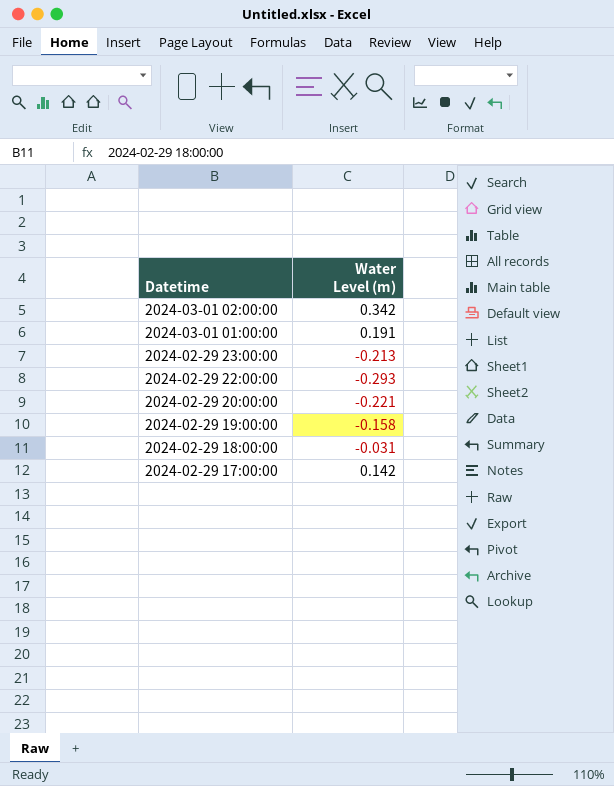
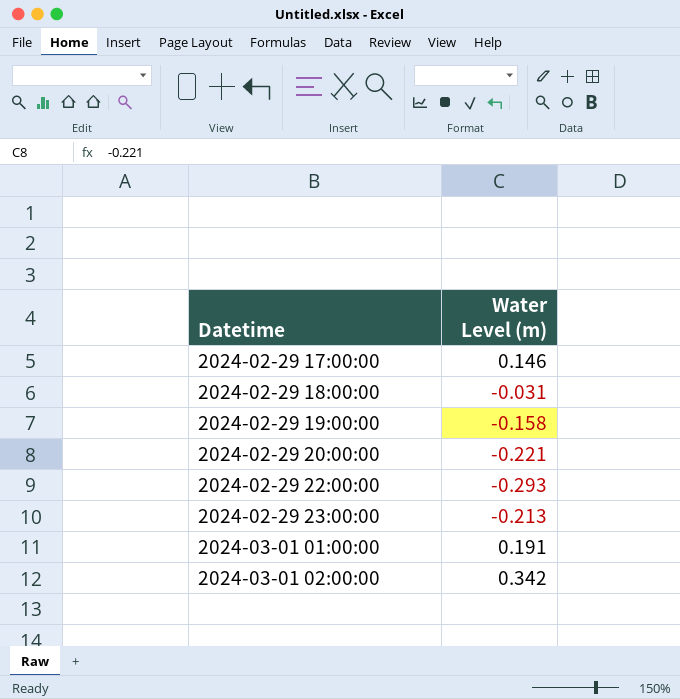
row order: Datetime descending -> Datetime ascending
2024-02-29 17:00:00 | Water Level (m): 0.142 -> 0.146

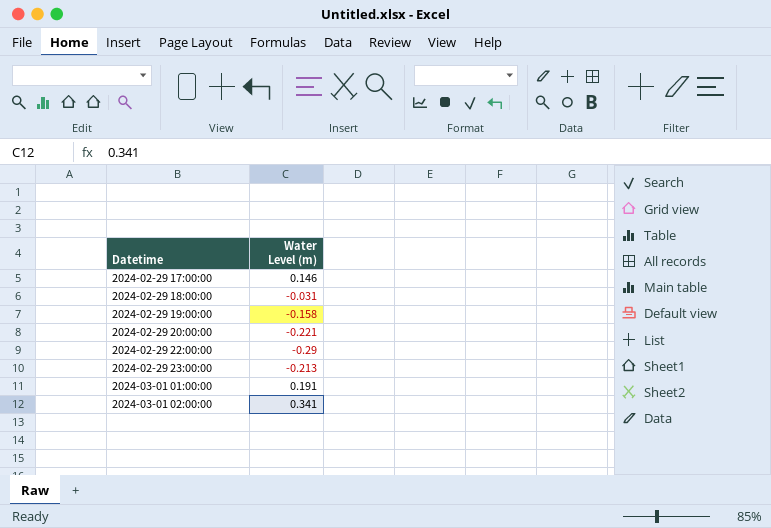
2024-02-29 22:00:00 | Water Level (m): -0.293 -> -0.29
2024-03-01 02:00:00 | Water Level (m): 0.342 -> 0.341

